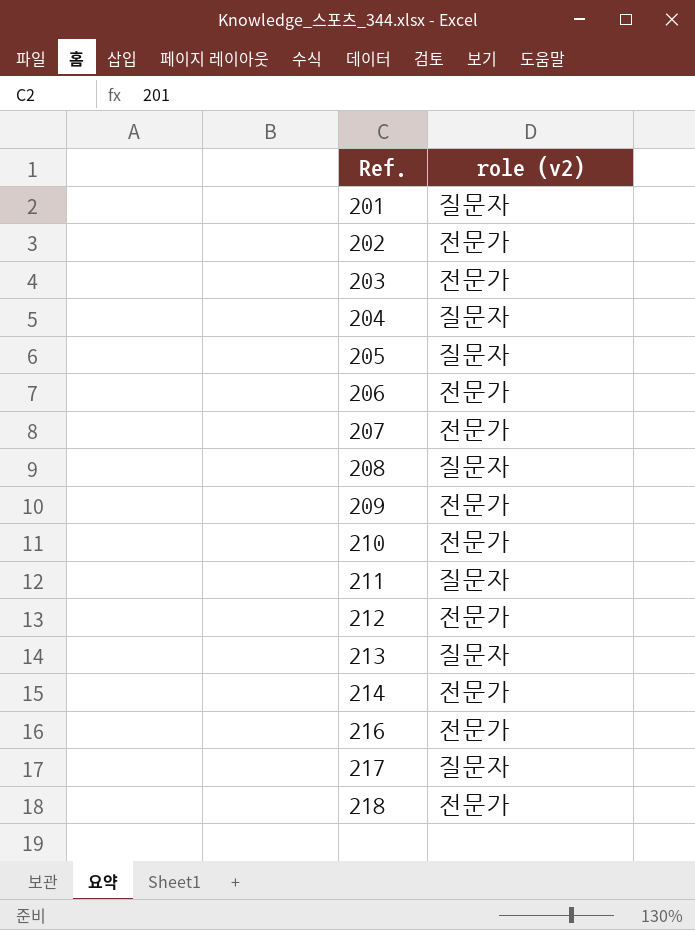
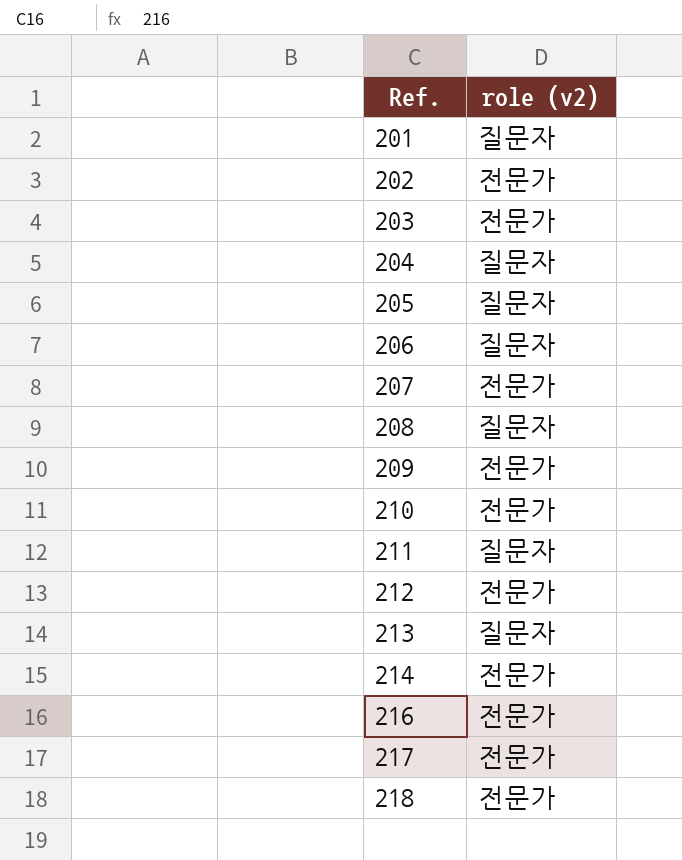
206 | role (v2): 전문가 -> 질문자
217 | role (v2): 질문자 -> 전문가

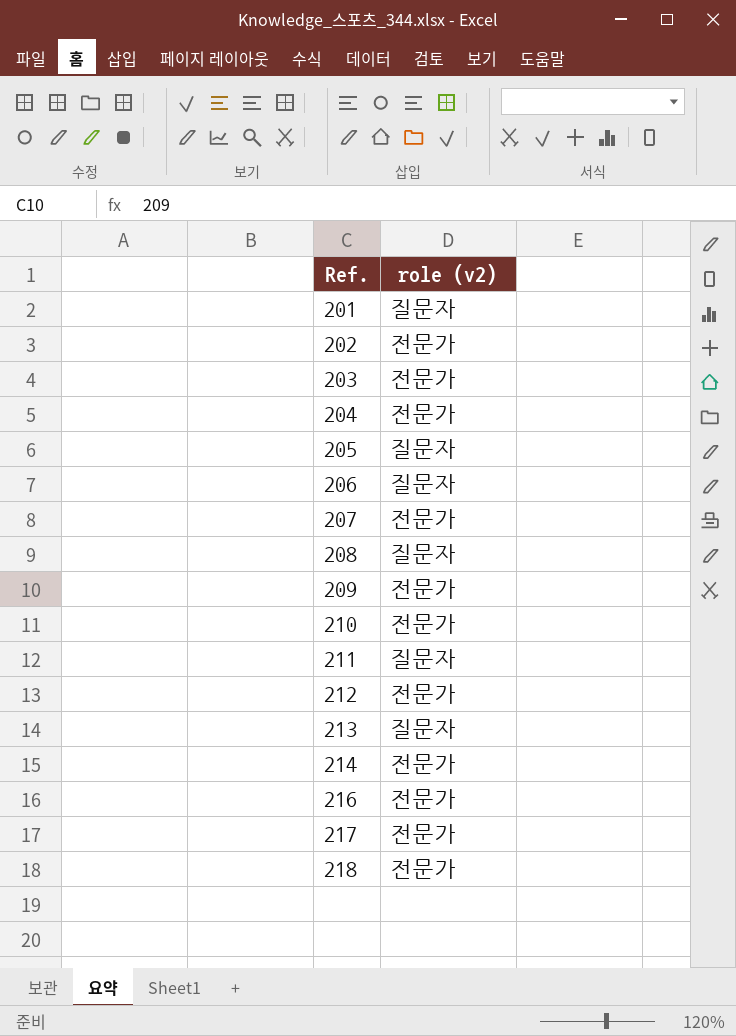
204 | role (v2): 질문자 -> 전문가

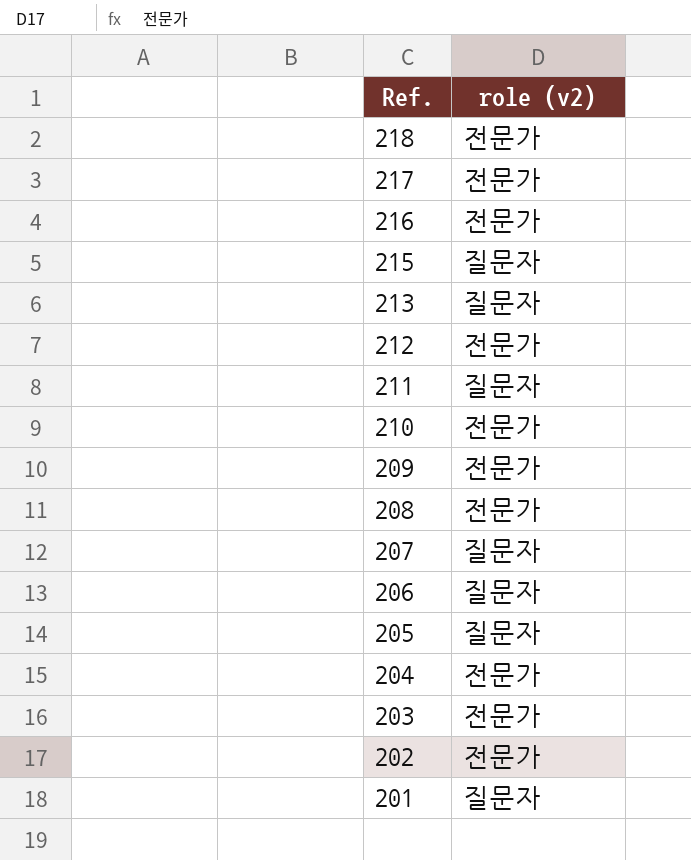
row order: Ref. ascending -> Ref. descending
row 214: 전문가 -> none
row 215: none -> 질문자
208 | role (v2): 질문자 -> 전문가
207 | role (v2): 전문가 -> 질문자

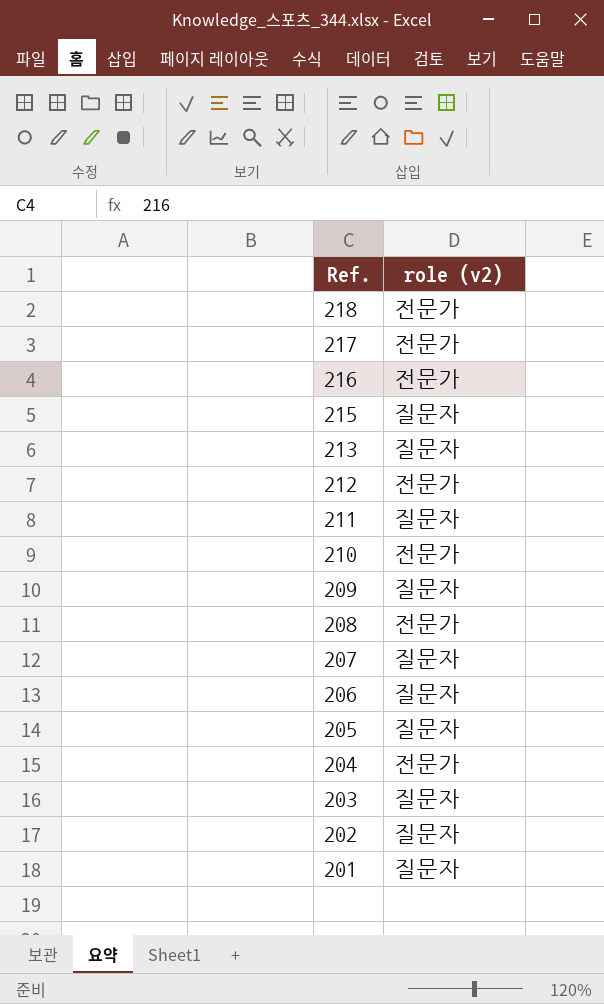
209 | role (v2): 전문가 -> 질문자
203 | role (v2): 전문가 -> 질문자
202 | role (v2): 전문가 -> 질문자

